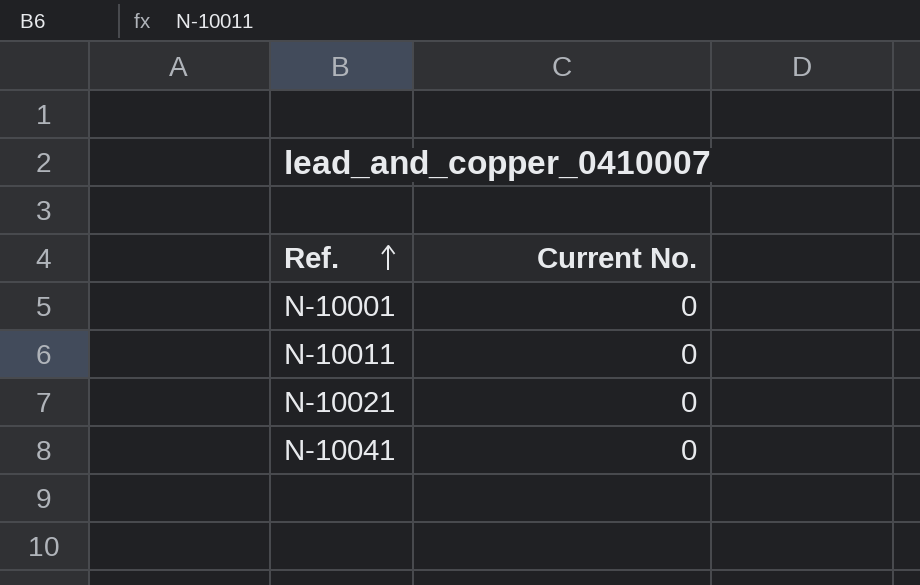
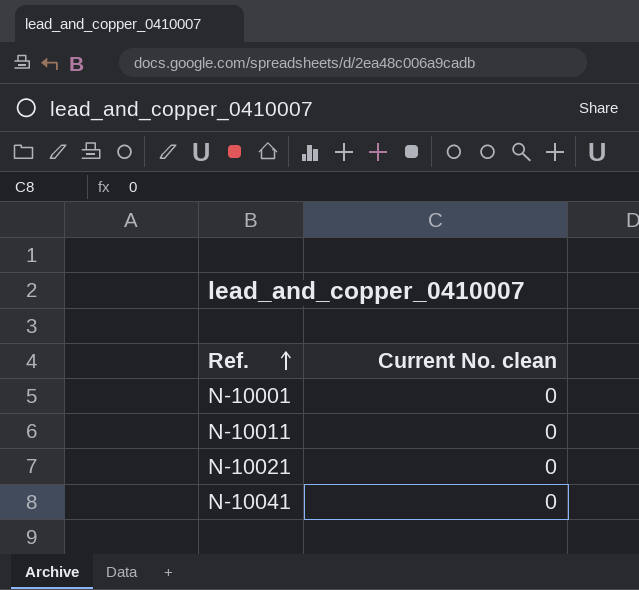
column name: Current No. -> Current No. clean

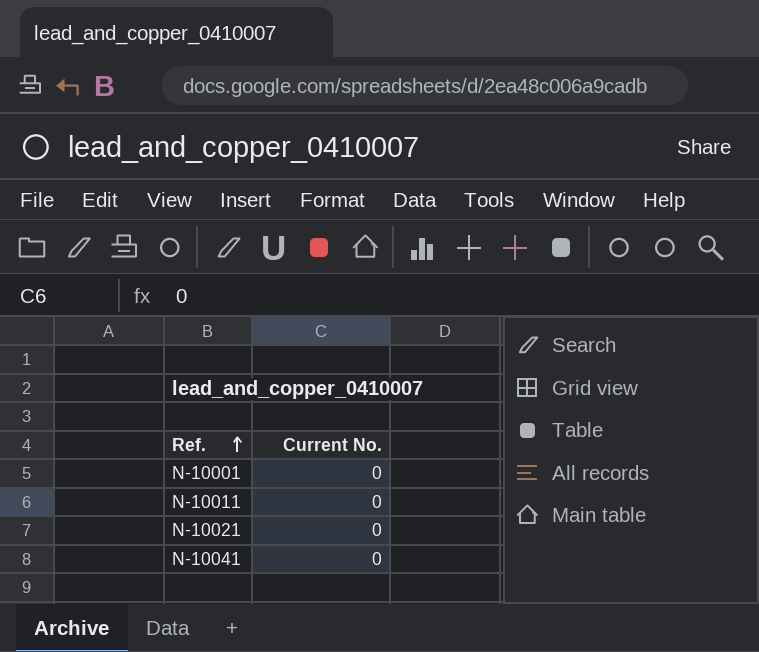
column name: Current No. clean -> Current No.

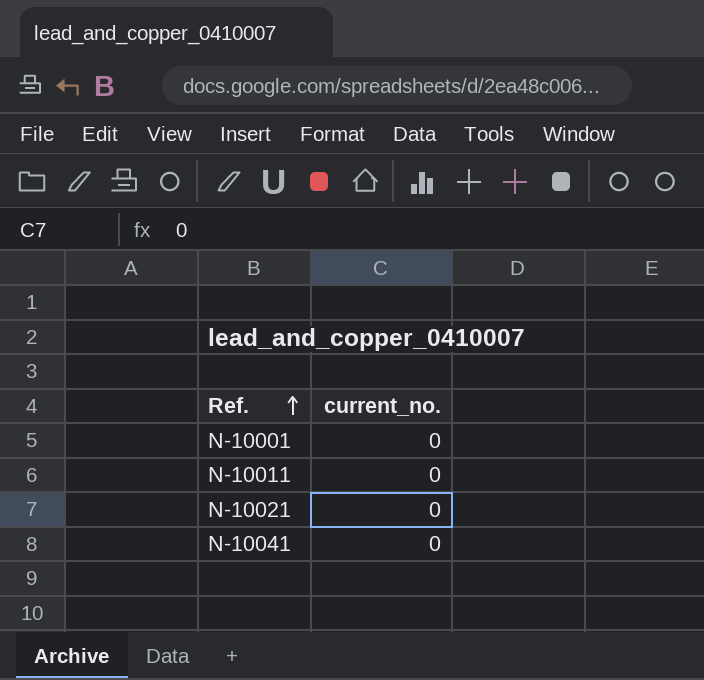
column name: Current No. -> current_no.

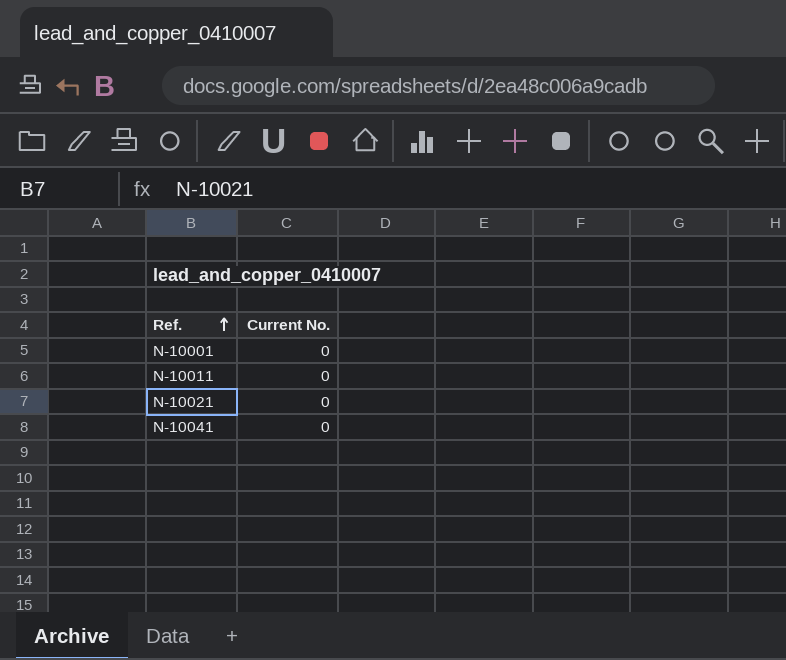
column name: current_no. -> Current No.

